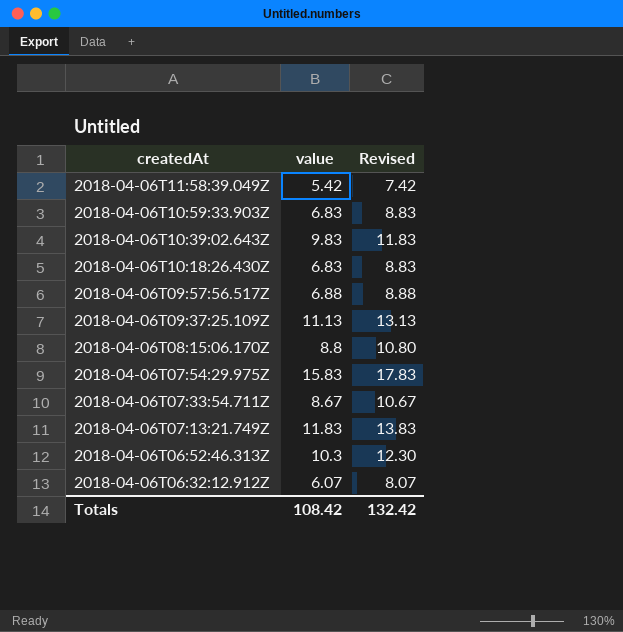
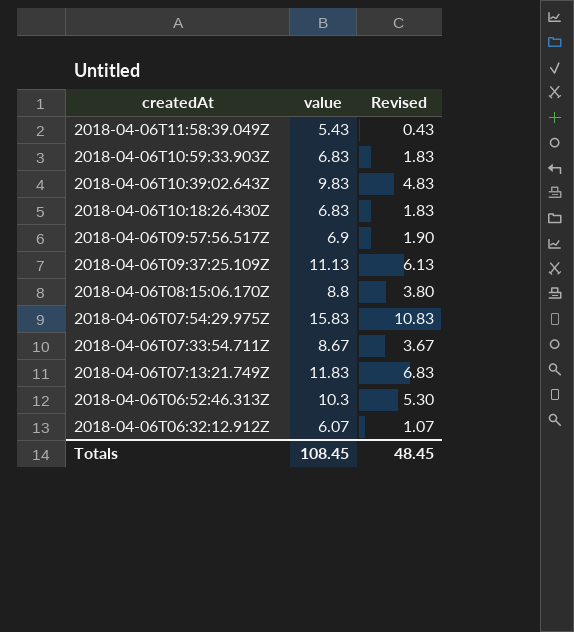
column Revised | formula: [value] + 2 -> [value] - 5
2018-04-06T11:58:39.049Z | value: 5.42 -> 5.43
2018-04-06T09:57:56.517Z | value: 6.88 -> 6.9
Totals | value: 108.42 -> 108.45
Totals | Revised: 132.42 -> 48.45

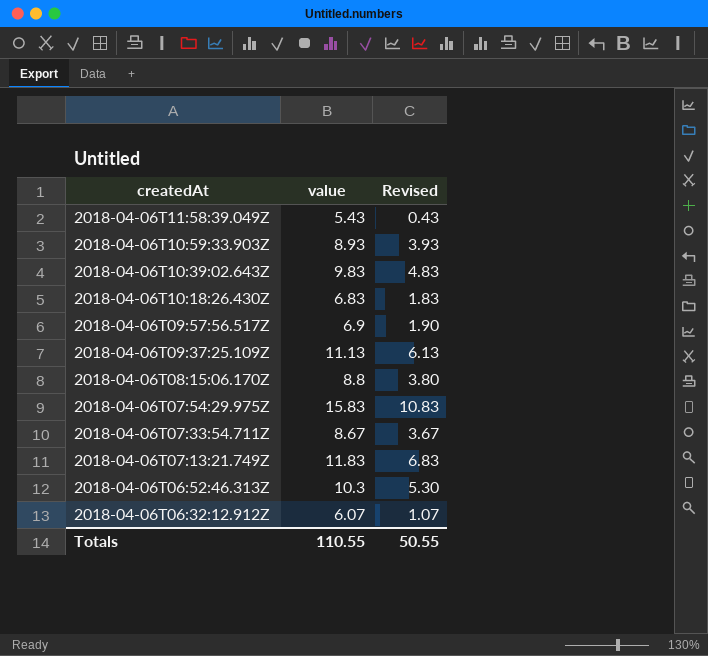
2018-04-06T10:59:33.903Z | value: 6.83 -> 8.93
2018-04-06T10:59:33.903Z | Revised: 1.83 -> 3.93
Totals | value: 108.45 -> 110.55
Totals | Revised: 48.45 -> 50.55

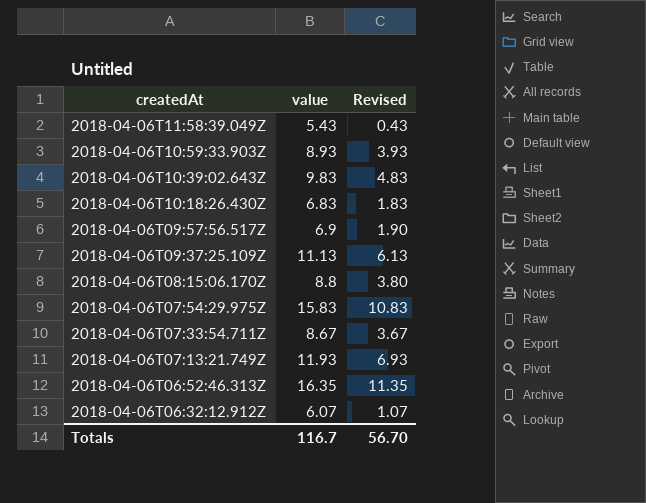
2018-04-06T07:13:21.749Z | value: 11.83 -> 11.93
2018-04-06T07:13:21.749Z | Revised: 6.83 -> 6.93
2018-04-06T06:52:46.313Z | value: 10.3 -> 16.35
2018-04-06T06:52:46.313Z | Revised: 5.30 -> 11.35
Totals | value: 110.55 -> 116.7
Totals | Revised: 50.55 -> 56.70

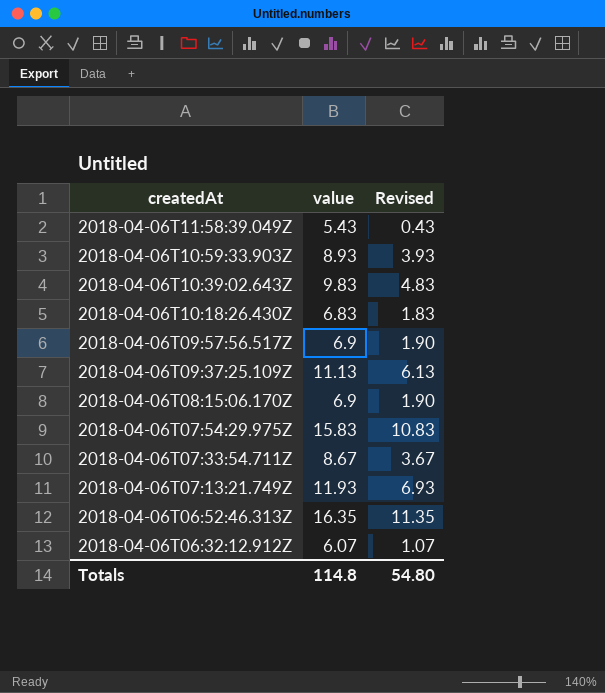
2018-04-06T08:15:06.170Z | value: 8.8 -> 6.9
2018-04-06T08:15:06.170Z | Revised: 3.80 -> 1.90
Totals | value: 116.7 -> 114.8
Totals | Revised: 56.70 -> 54.80

